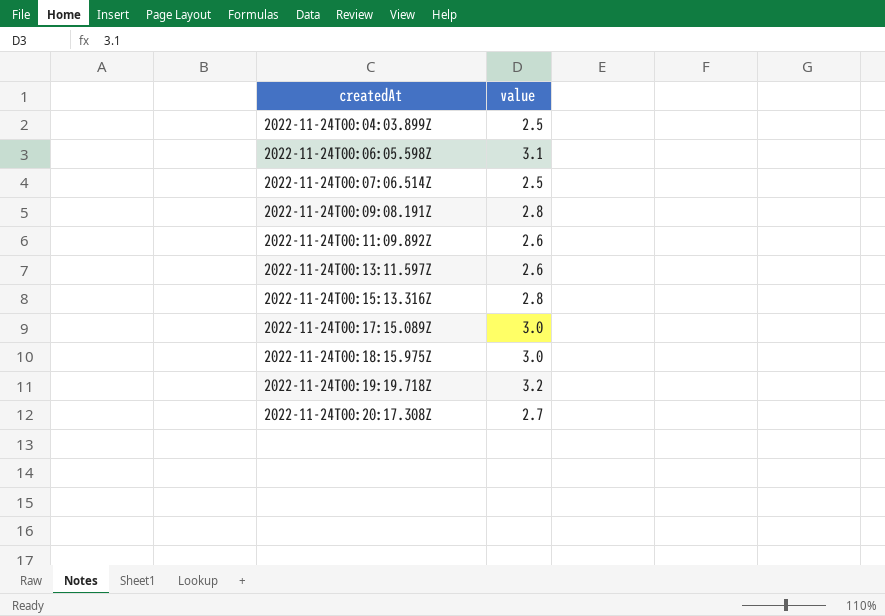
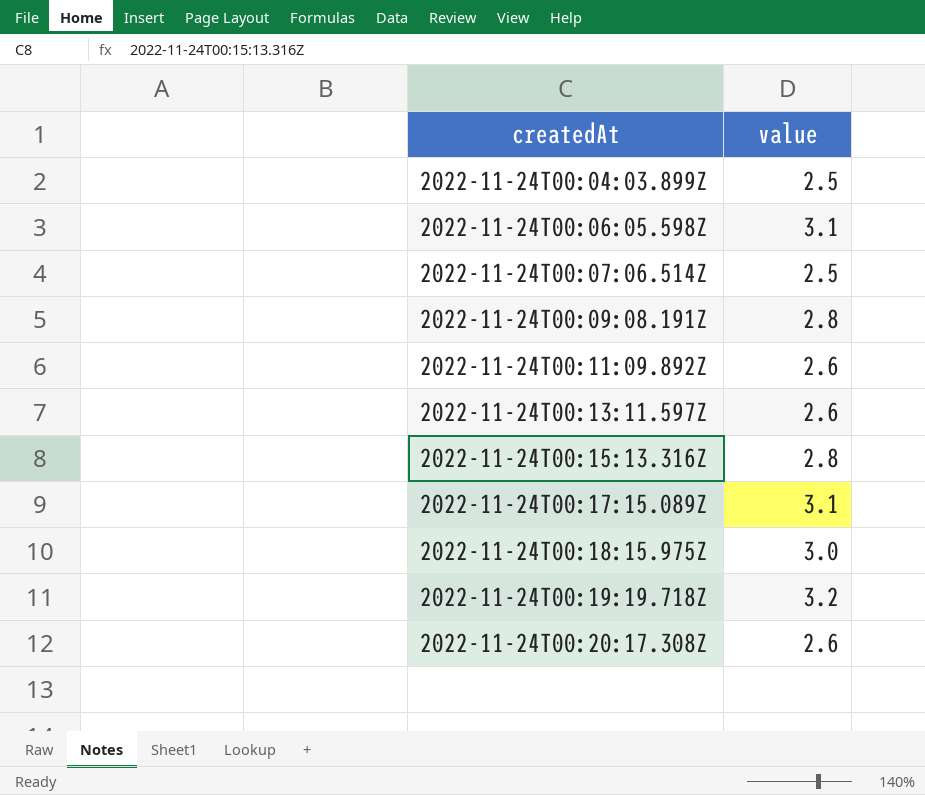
2022-11-24T00:17:15.089Z | value: 3.0 -> 3.1
2022-11-24T00:20:17.308Z | value: 2.7 -> 2.6

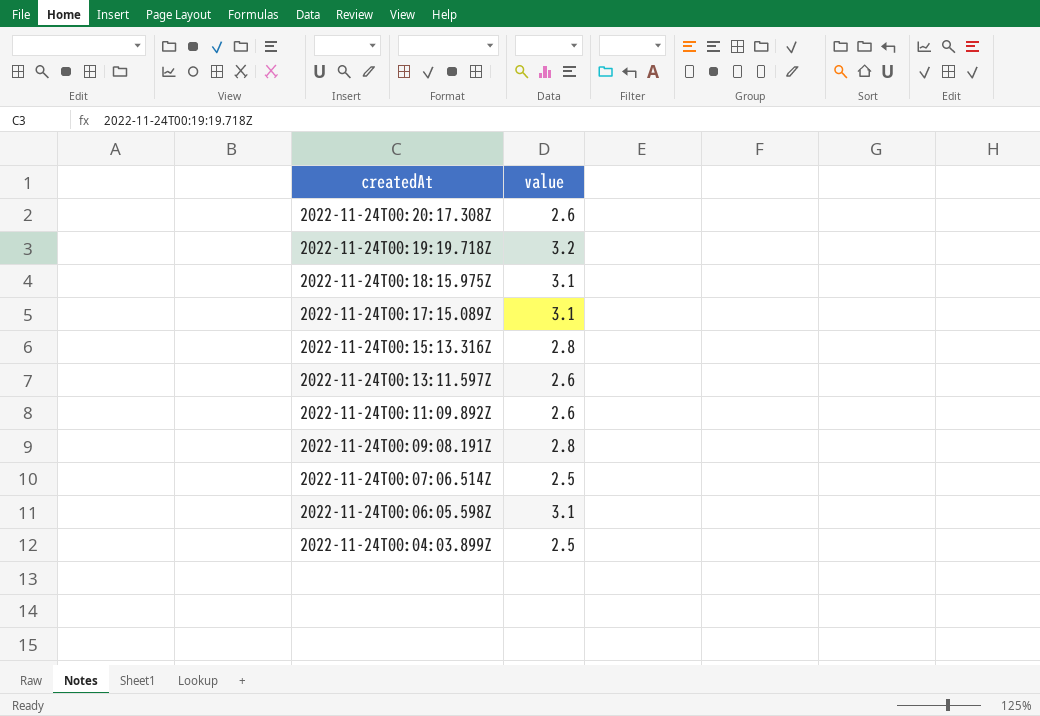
row order: createdAt ascending -> createdAt descending
2022-11-24T00:18:15.975Z | value: 3.0 -> 3.1

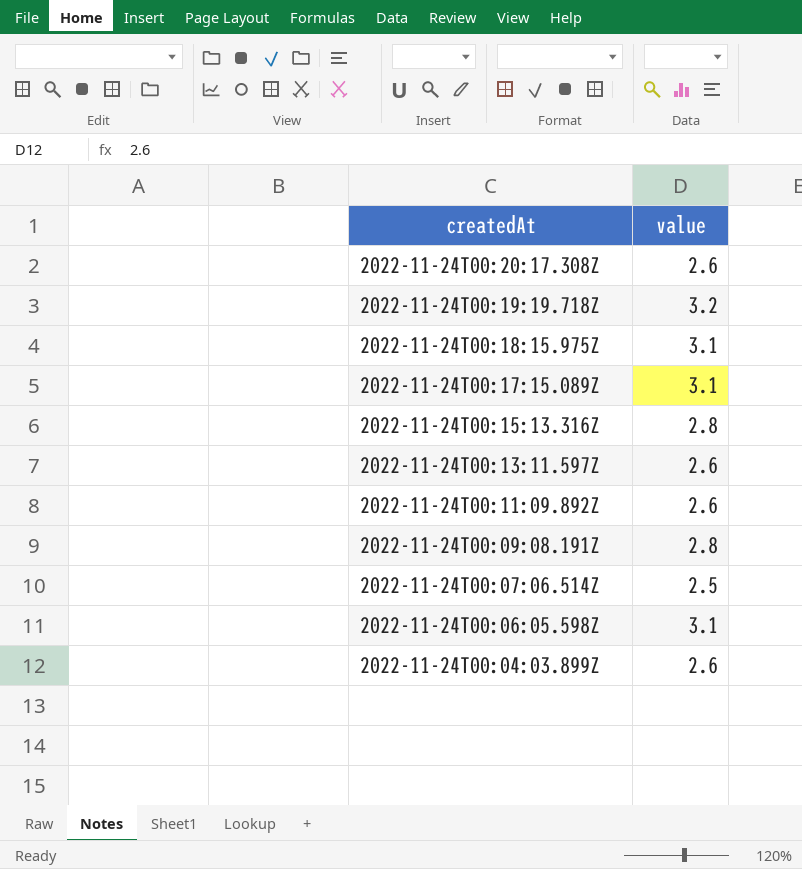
2022-11-24T00:04:03.899Z | value: 2.5 -> 2.6

